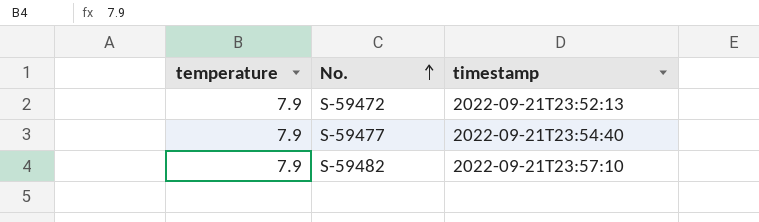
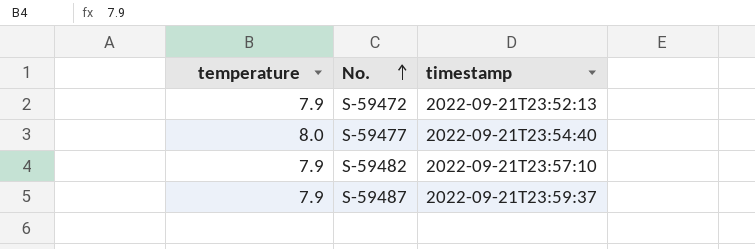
S-59477 | temperature: 7.9 -> 8.0
row S-59487: none -> 7.9 | 2022-09-21T23:59:37

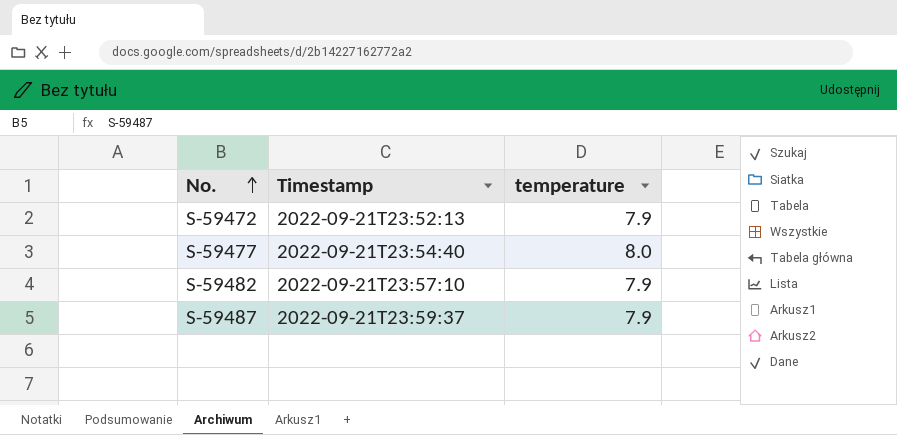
column name: timestamp -> Timestamp
column temperature | position: 1 -> 3

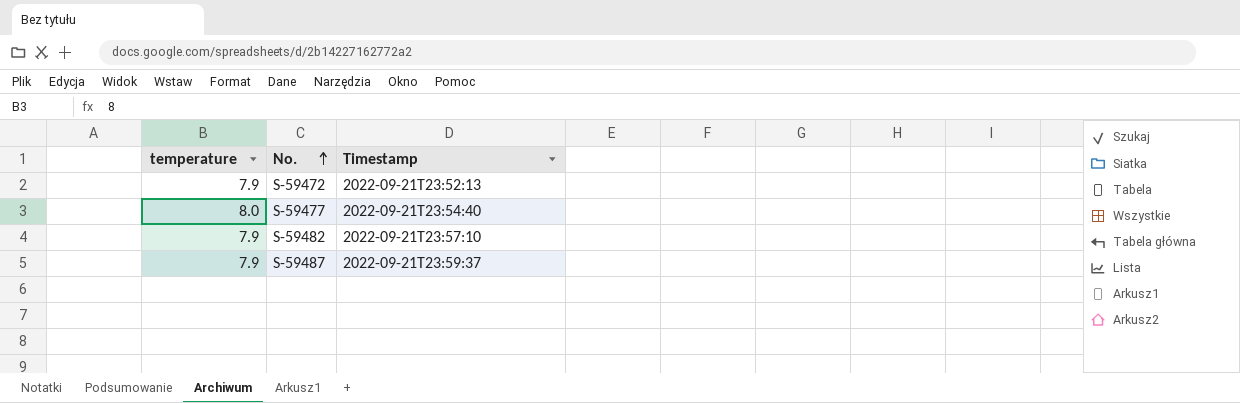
column temperature | position: 3 -> 1

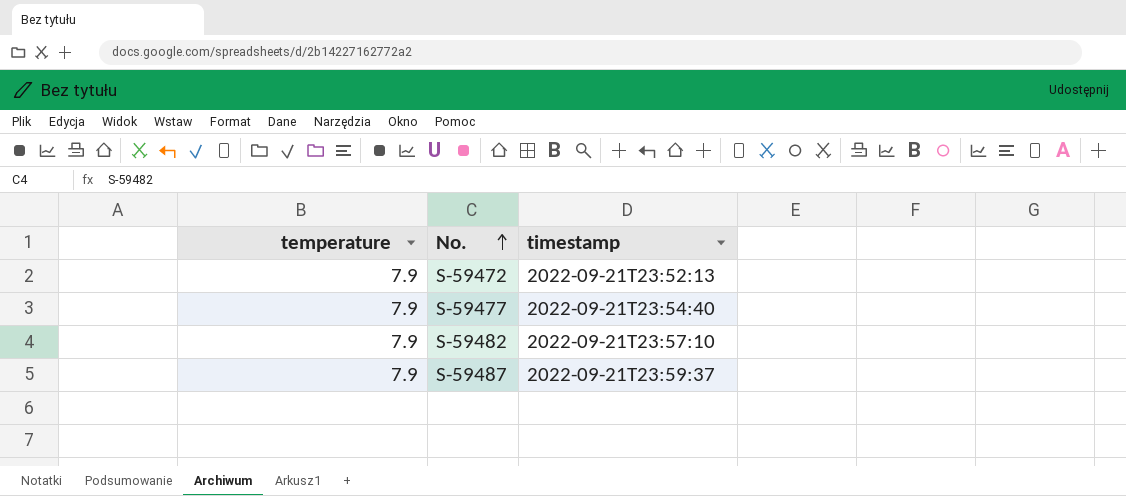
column name: Timestamp -> timestamp
S-59477 | temperature: 8.0 -> 7.9

